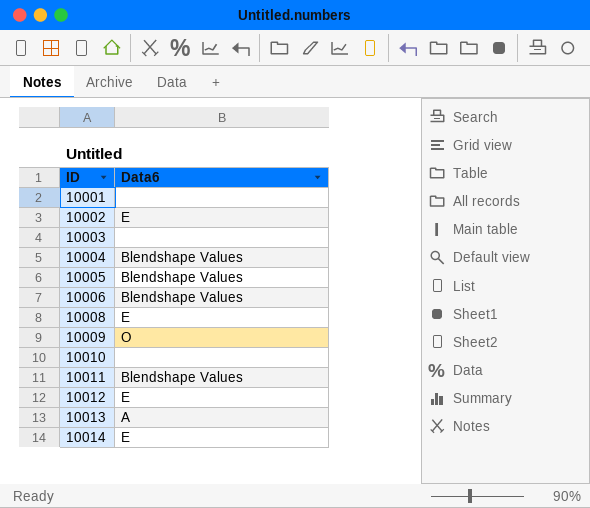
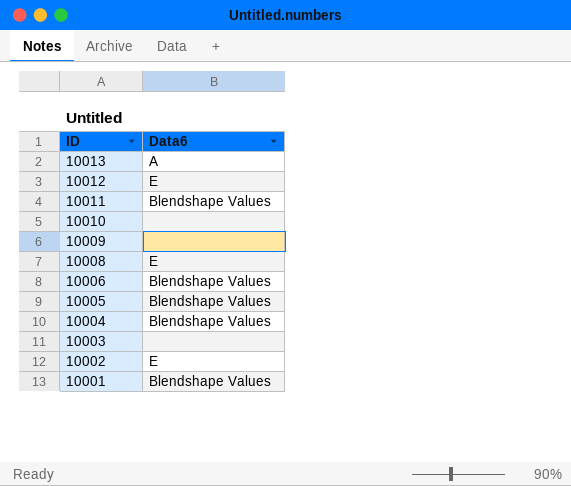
row order: ID ascending -> ID descending
row 10014: E -> none
10009 | Data6: O -> none
10001 | Data6: none -> Blendshape Values

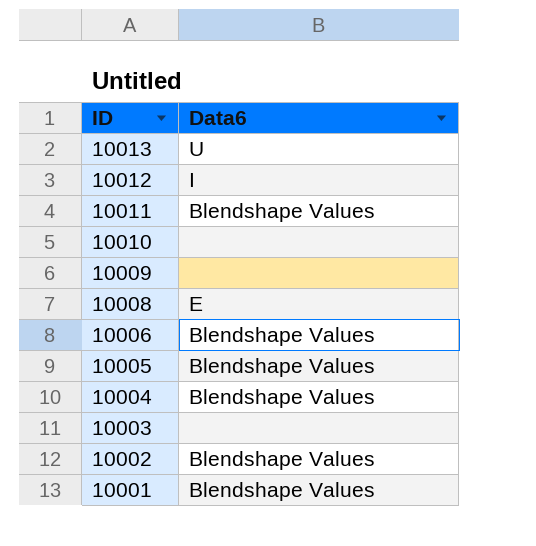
10013 | Data6: A -> U
10012 | Data6: E -> I
10002 | Data6: E -> Blendshape Values

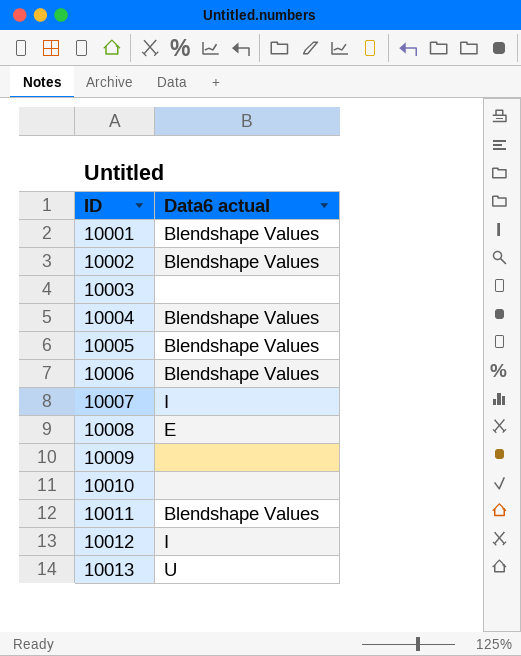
row order: ID descending -> ID ascending
column name: Data6 -> Data6 actual
row 10007: none -> I

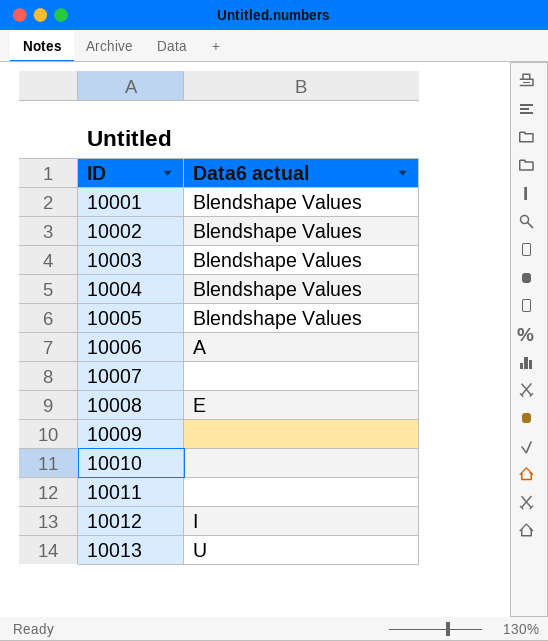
10003 | Data6 actual: none -> Blendshape Values
10006 | Data6 actual: Blendshape Values -> A
10007 | Data6 actual: I -> none
10011 | Data6 actual: Blendshape Values -> none

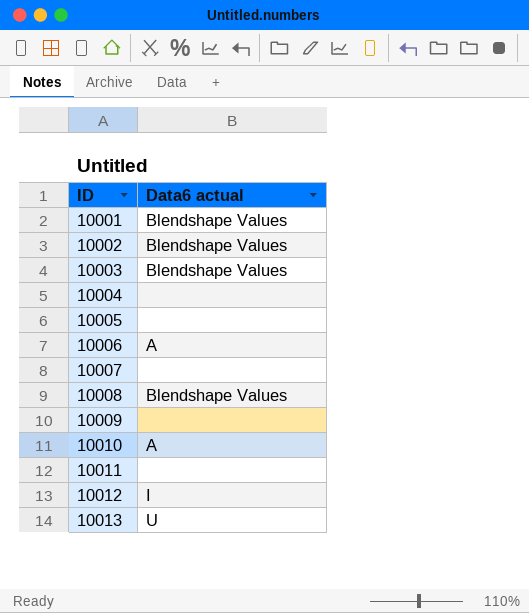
10004 | Data6 actual: Blendshape Values -> none
10005 | Data6 actual: Blendshape Values -> none
10008 | Data6 actual: E -> Blendshape Values
10010 | Data6 actual: none -> A

